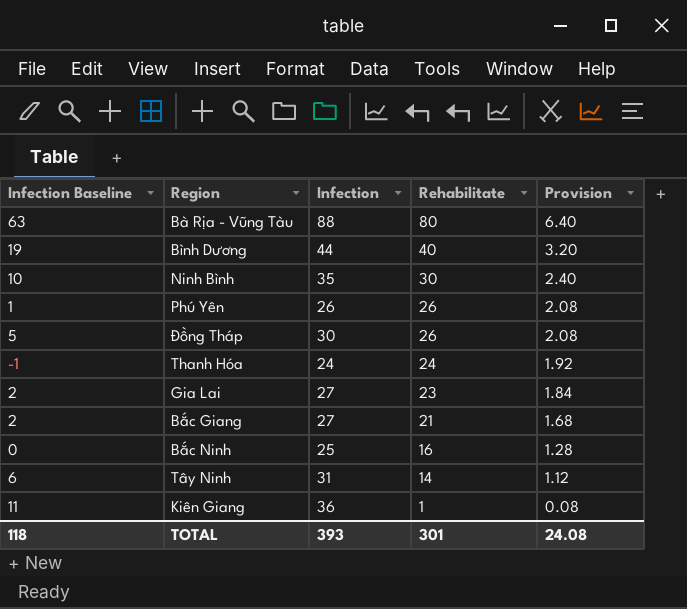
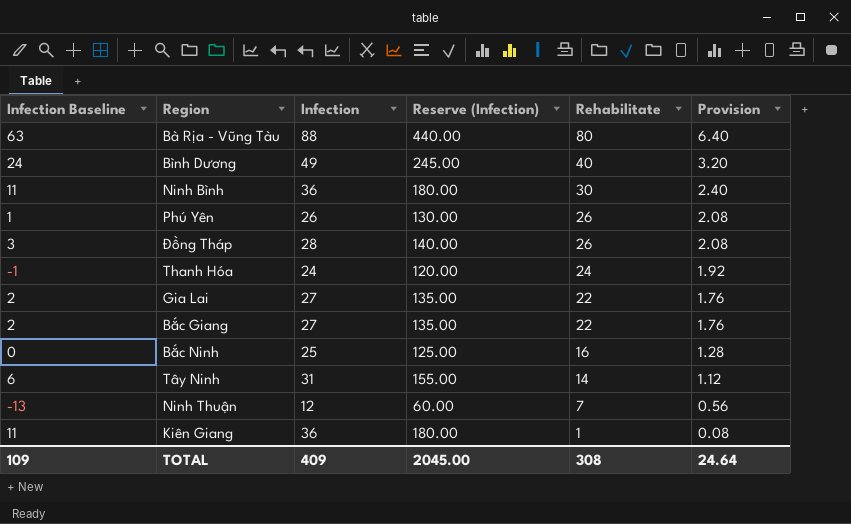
column Reserve (Infection) | formula: none -> [Infection] * 5
Bình Dương | Infection Baseline: 19 -> 24
Bình Dương | Infection: 44 -> 49
Ninh Bình | Infection Baseline: 10 -> 11
Ninh Bình | Infection: 35 -> 36
Đồng Tháp | Infection Baseline: 5 -> 3
Đồng Tháp | Infection: 30 -> 28
Gia Lai | Rehabilitate: 23 -> 22
Gia Lai | Provision: 1.84 -> 1.76
Bắc Giang | Rehabilitate: 21 -> 22
Bắc Giang | Provision: 1.68 -> 1.76
row Ninh Thuận: none -> -13 | 12 | 60.00 | 7 | 0.56
TOTAL | Infection Baseline: 118 -> 109
TOTAL | Infection: 393 -> 409
TOTAL | Rehabilitate: 301 -> 308
TOTAL | Provision: 24.08 -> 24.64

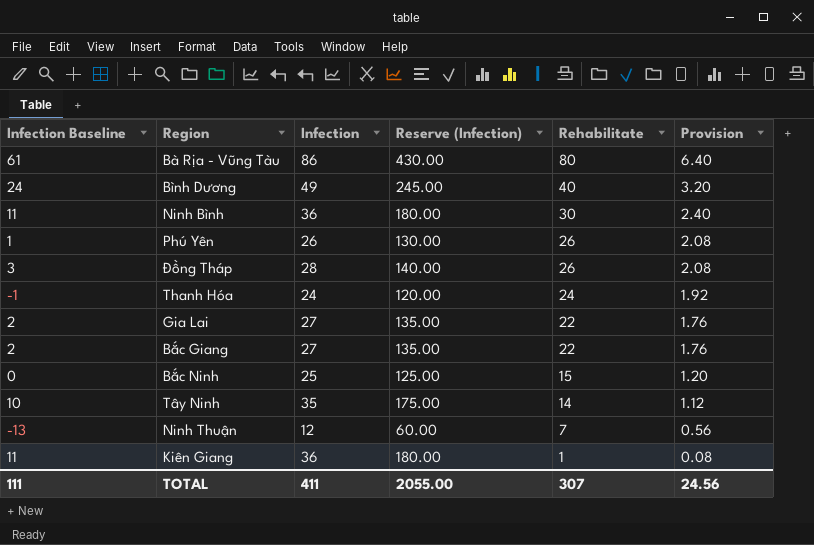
Bà Rịa - Vũng Tàu | Infection Baseline: 63 -> 61
Bà Rịa - Vũng Tàu | Infection: 88 -> 86
Bà Rịa - Vũng Tàu | Reserve (Infection): 440.00 -> 430.00
Bắc Ninh | Rehabilitate: 16 -> 15
Bắc Ninh | Provision: 1.28 -> 1.20
Tây Ninh | Infection Baseline: 6 -> 10
Tây Ninh | Infection: 31 -> 35
Tây Ninh | Reserve (Infection): 155.00 -> 175.00
TOTAL | Infection Baseline: 109 -> 111
TOTAL | Infection: 409 -> 411
TOTAL | Reserve (Infection): 2045.00 -> 2055.00
TOTAL | Rehabilitate: 308 -> 307
TOTAL | Provision: 24.64 -> 24.56

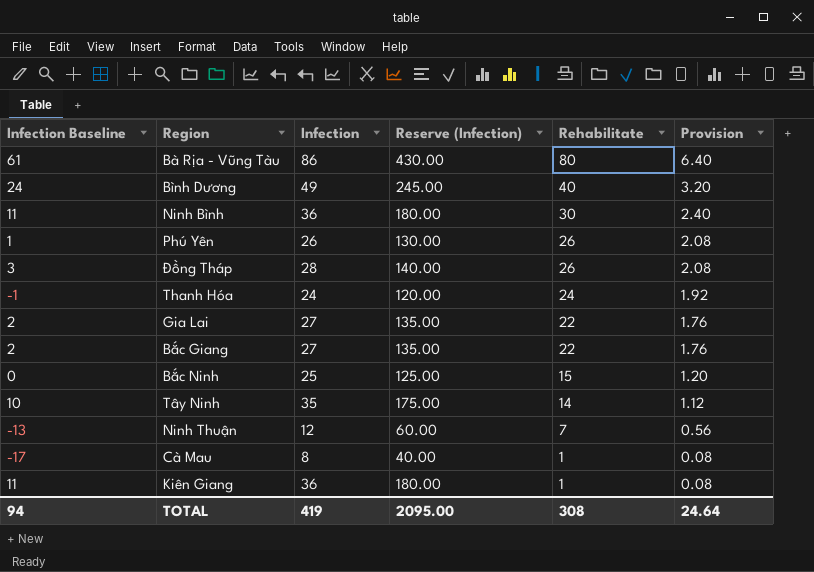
row Cà Mau: none -> -17 | 8 | 40.00 | 1 | 0.08
TOTAL | Infection Baseline: 111 -> 94
TOTAL | Infection: 411 -> 419
TOTAL | Reserve (Infection): 2055.00 -> 2095.00
TOTAL | Rehabilitate: 307 -> 308
TOTAL | Provision: 24.56 -> 24.64

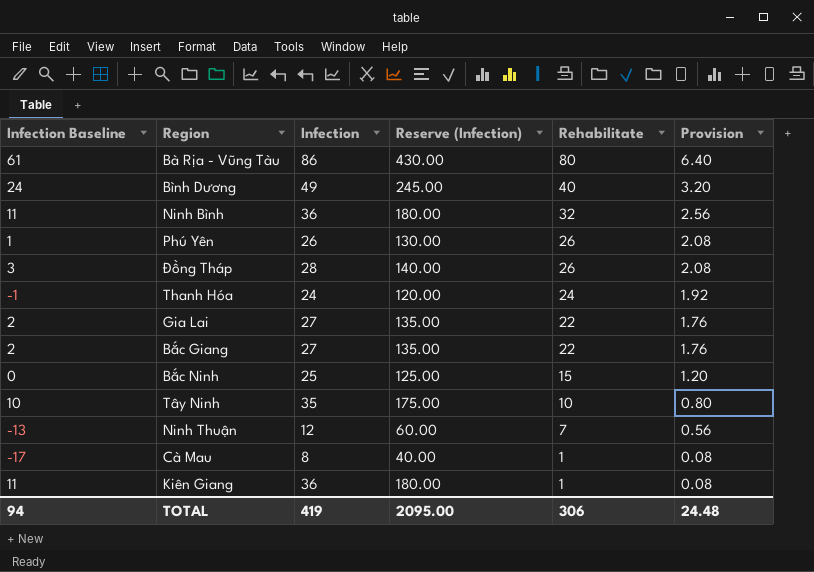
Ninh Bình | Rehabilitate: 30 -> 32
Ninh Bình | Provision: 2.40 -> 2.56
Tây Ninh | Rehabilitate: 14 -> 10
Tây Ninh | Provision: 1.12 -> 0.80
TOTAL | Rehabilitate: 308 -> 306
TOTAL | Provision: 24.64 -> 24.48

